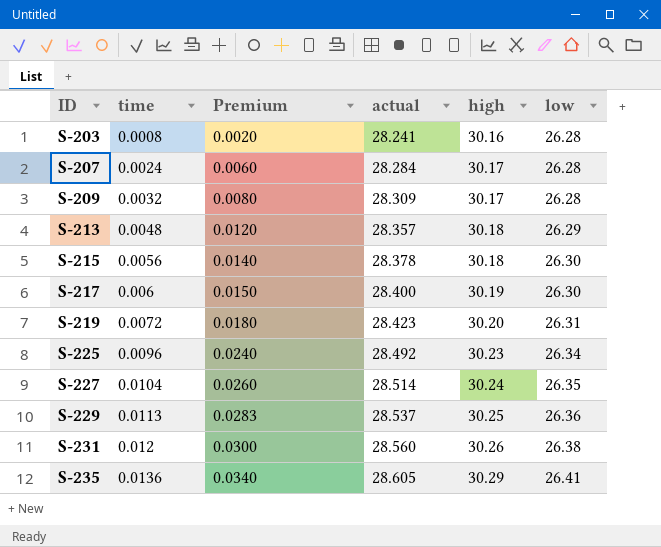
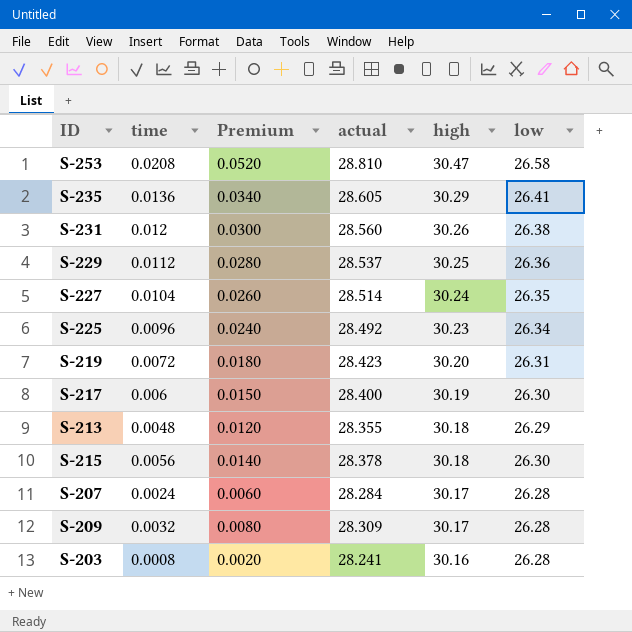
row order: ID ascending -> high descending
row S-253: none -> 0.0208 | 0.0520 | 28.810 | 30.47 | 26.58
S-229 | time: 0.0113 -> 0.0112
S-229 | Premium: 0.0283 -> 0.0280
S-213 | actual: 28.357 -> 28.355

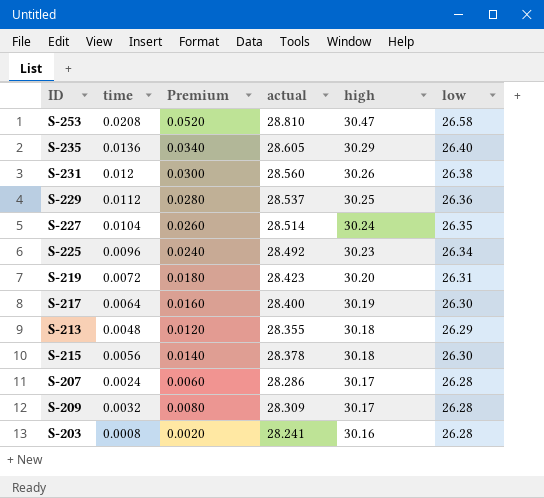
S-235 | low: 26.41 -> 26.40
S-217 | time: 0.006 -> 0.0064
S-217 | Premium: 0.0150 -> 0.0160
S-207 | actual: 28.284 -> 28.286

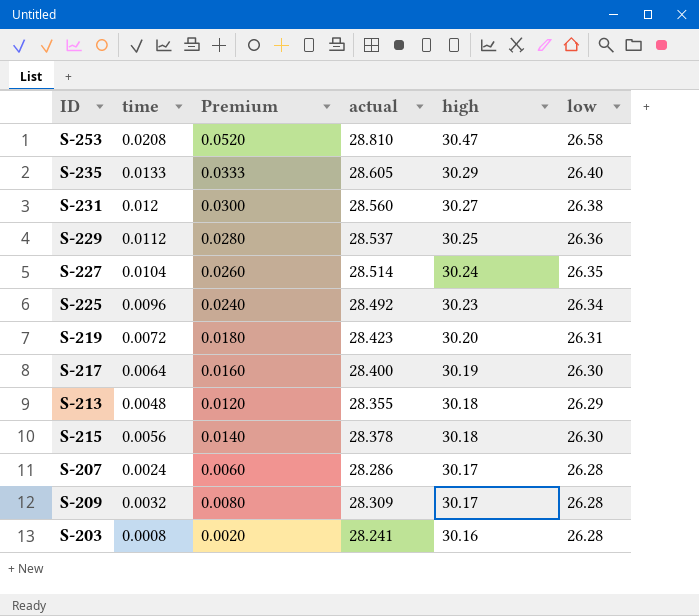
S-235 | time: 0.0136 -> 0.0133
S-235 | Premium: 0.0340 -> 0.0333
S-231 | high: 30.26 -> 30.27

